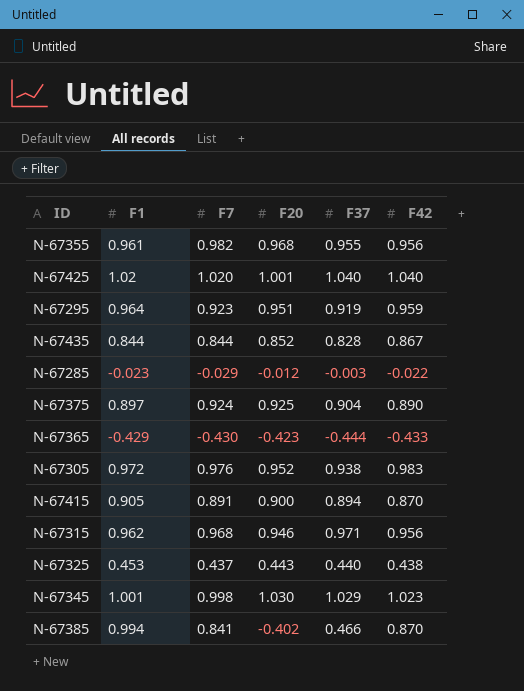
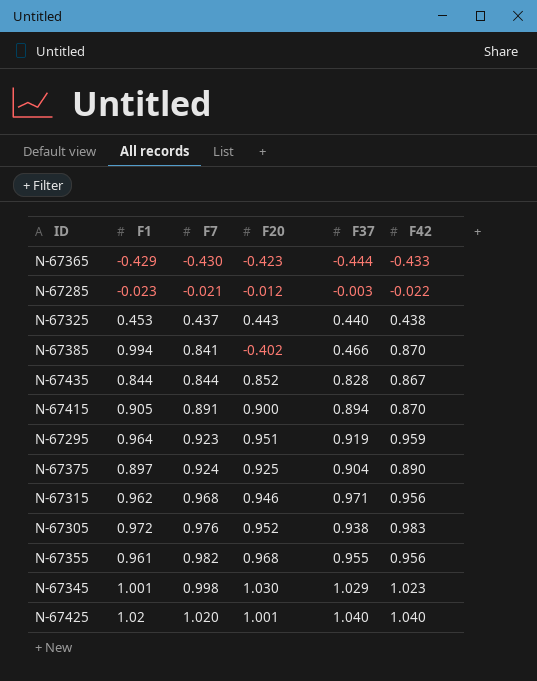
row order: none -> F7 ascending
N-67285 | F7: -0.029 -> -0.021

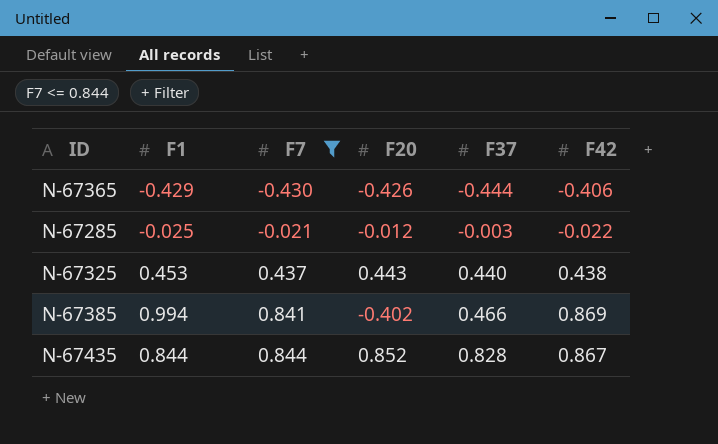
filter: none -> F7 <= 0.844
N-67365 | F20: -0.423 -> -0.426
N-67365 | F42: -0.433 -> -0.406
N-67285 | F1: -0.023 -> -0.025
N-67385 | F42: 0.870 -> 0.869

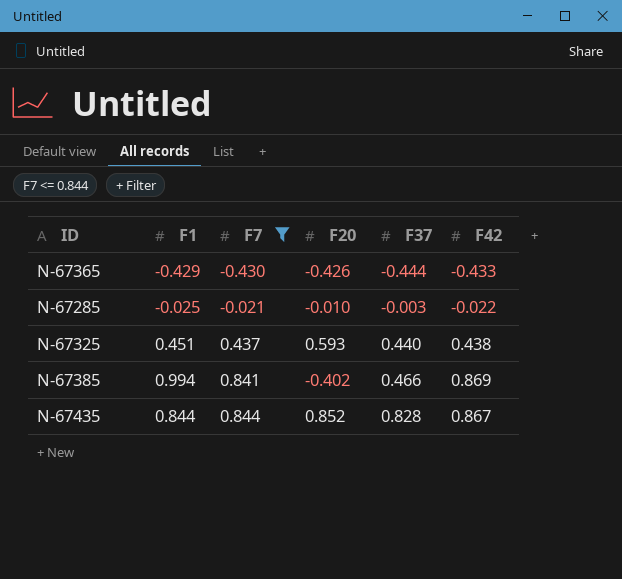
N-67365 | F42: -0.406 -> -0.433
N-67285 | F20: -0.012 -> -0.010
N-67325 | F1: 0.453 -> 0.451
N-67325 | F20: 0.443 -> 0.593

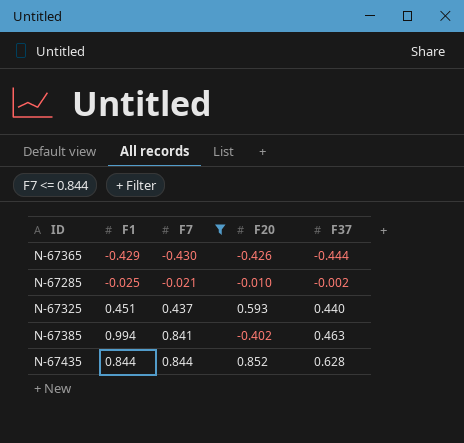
column F42 | position: 6 -> none
N-67285 | F37: -0.003 -> -0.002
N-67385 | F37: 0.466 -> 0.463
N-67435 | F37: 0.828 -> 0.628

